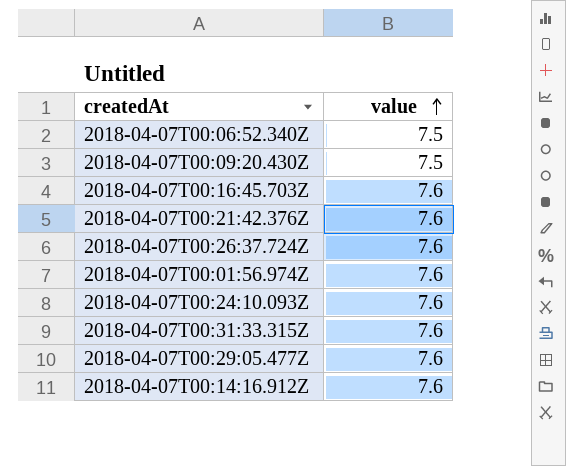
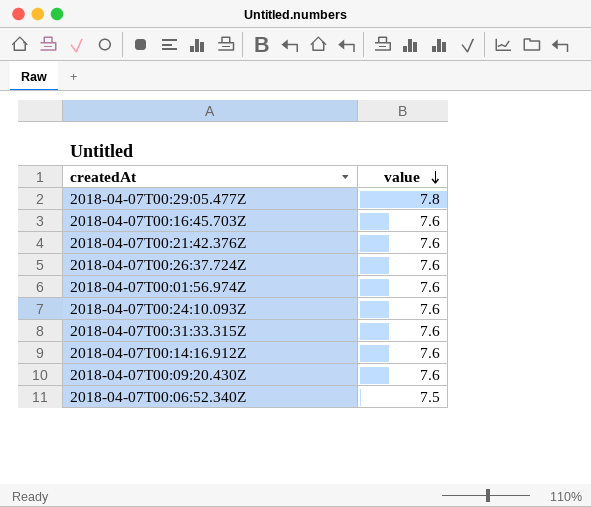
row order: value ascending -> value descending
2018-04-07T00:29:05.477Z | value: 7.6 -> 7.8
2018-04-07T00:09:20.430Z | value: 7.5 -> 7.6

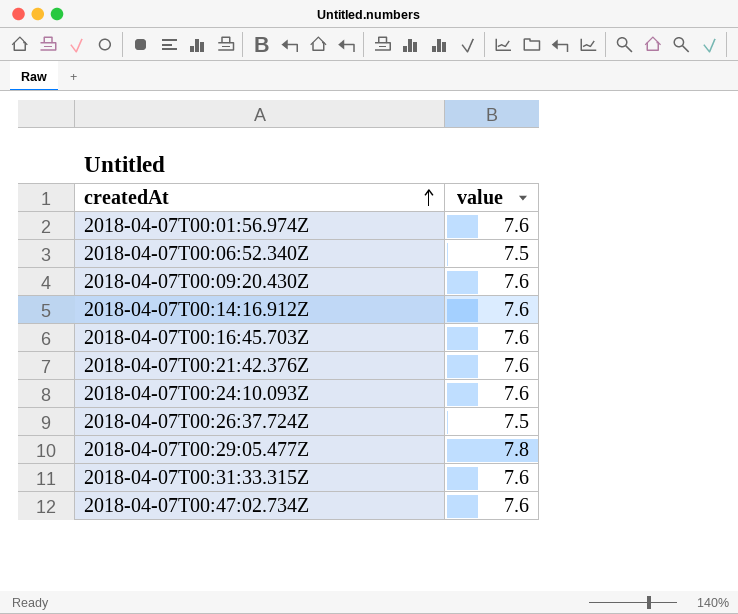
row order: value descending -> createdAt ascending
2018-04-07T00:26:37.724Z | value: 7.6 -> 7.5
row 2018-04-07T00:47:02.734Z: none -> 7.6

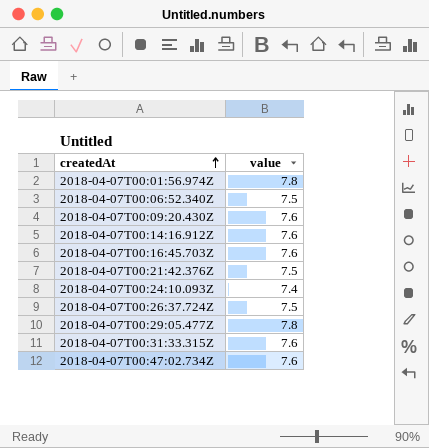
2018-04-07T00:01:56.974Z | value: 7.6 -> 7.8
2018-04-07T00:21:42.376Z | value: 7.6 -> 7.5
2018-04-07T00:24:10.093Z | value: 7.6 -> 7.4

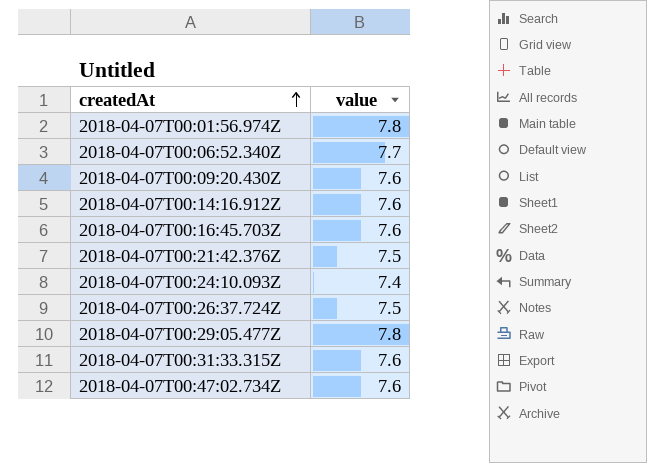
2018-04-07T00:06:52.340Z | value: 7.5 -> 7.7

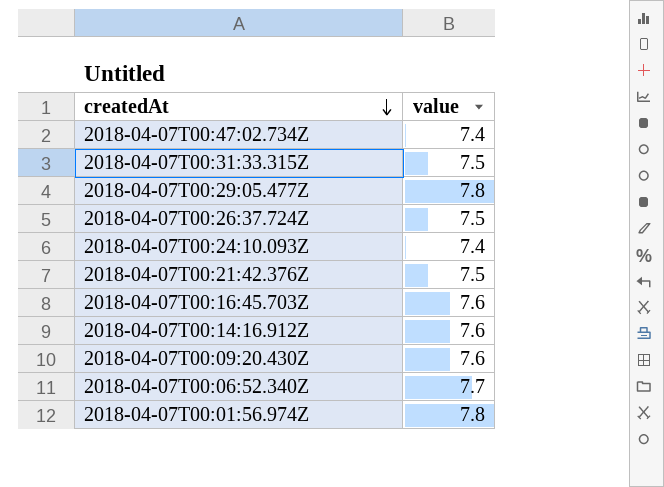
row order: createdAt ascending -> createdAt descending
2018-04-07T00:47:02.734Z | value: 7.6 -> 7.4
2018-04-07T00:31:33.315Z | value: 7.6 -> 7.5

